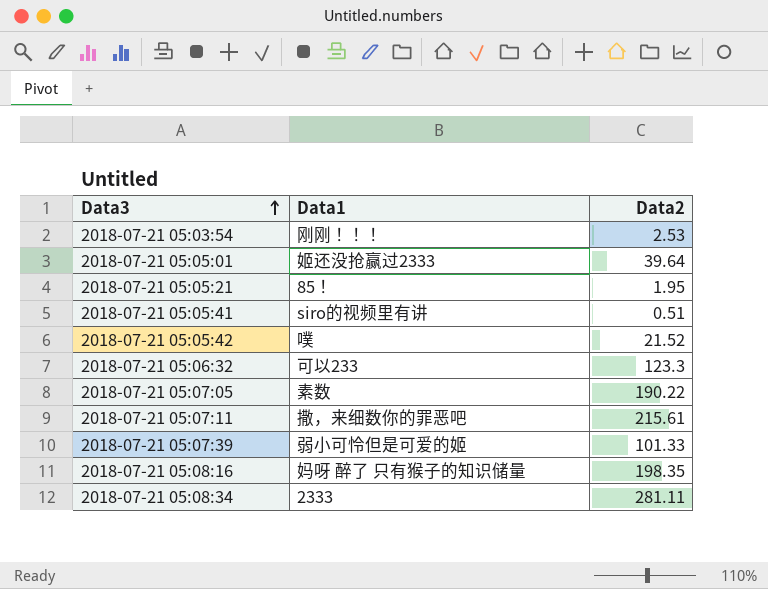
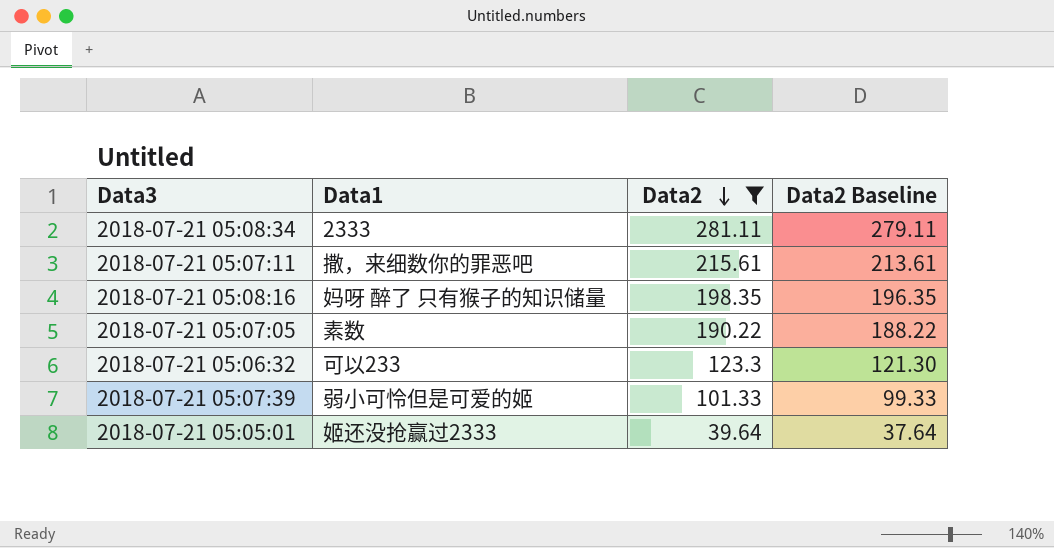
filter: none -> Data2 >= 39.64
row order: Data3 ascending -> Data2 descending
column Data2 Baseline | formula: none -> [Data2] - 2

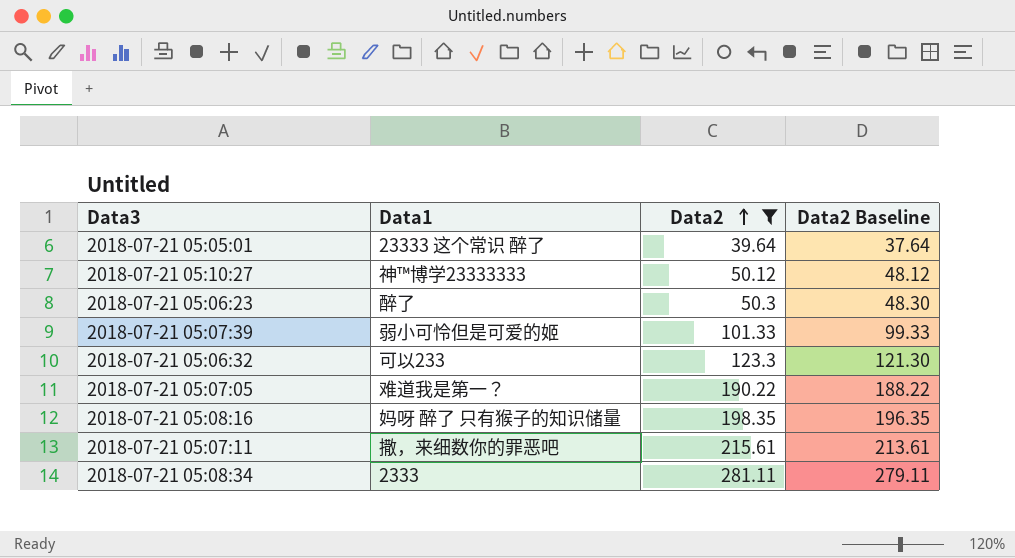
row order: Data2 descending -> Data2 ascending
2018-07-21 05:05:01 | Data1: 姬还没抢赢过2333 -> 23333 这个常识 醉了
row 2018-07-21 05:10:27: none -> 神™博学23333333 | 50.12 | 48.12
row 2018-07-21 05:06:23: none -> 醉了 | 50.3 | 48.30
2018-07-21 05:07:05 | Data1: 素数 -> 难道我是第一？

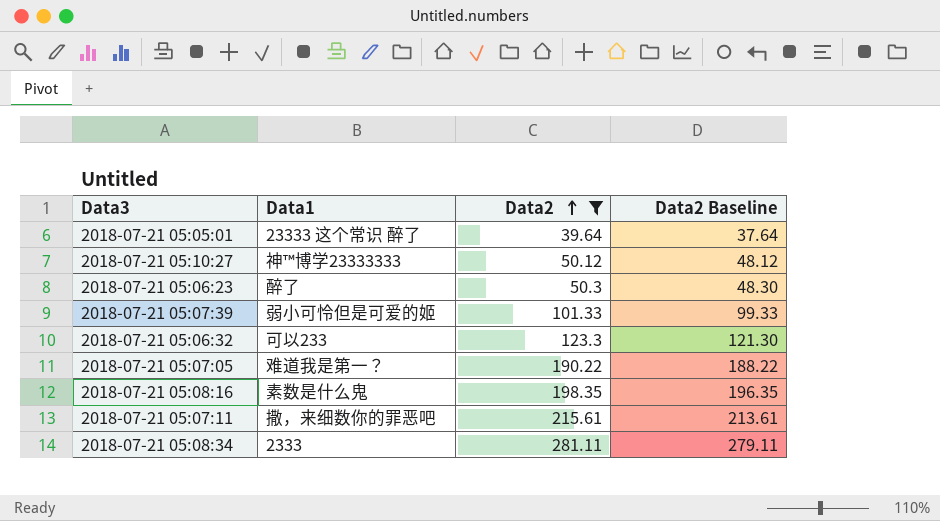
2018-07-21 05:08:16 | Data1: 妈呀 醉了 只有猴子的知识储量 -> 素数是什么鬼

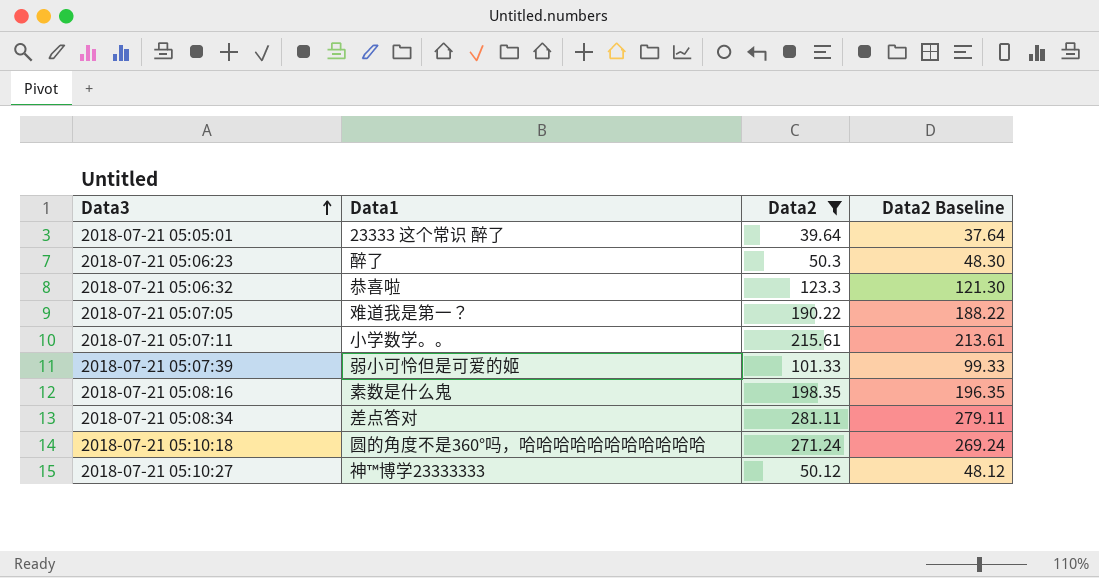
row order: Data2 ascending -> Data3 ascending
2018-07-21 05:06:32 | Data1: 可以233 -> 恭喜啦
2018-07-21 05:07:11 | Data1: 撒，来细数你的罪恶吧 -> 小学数学。。
2018-07-21 05:08:34 | Data1: 2333 -> 差点答对
row 2018-07-21 05:10:18: none -> 圆的角度不是360°吗，哈哈哈哈哈哈哈哈哈哈哈 | 271.24 | 269.24

